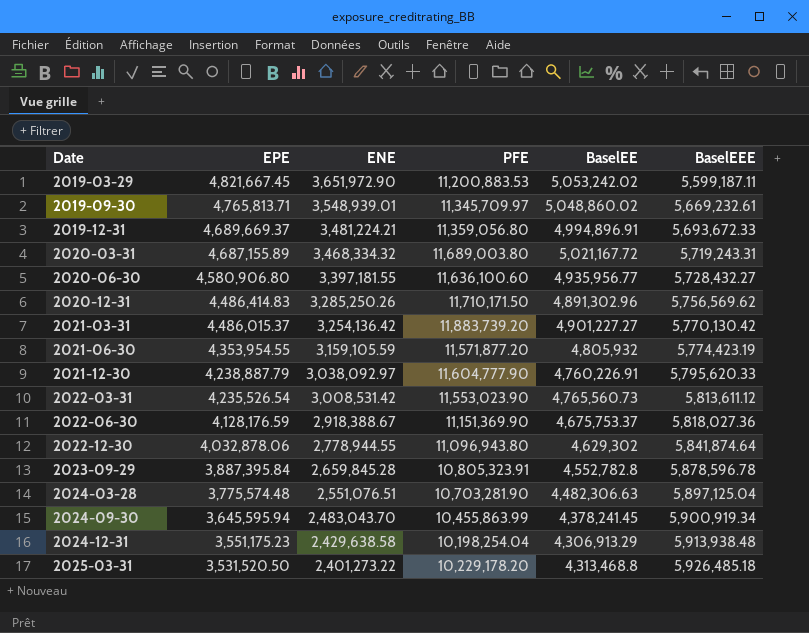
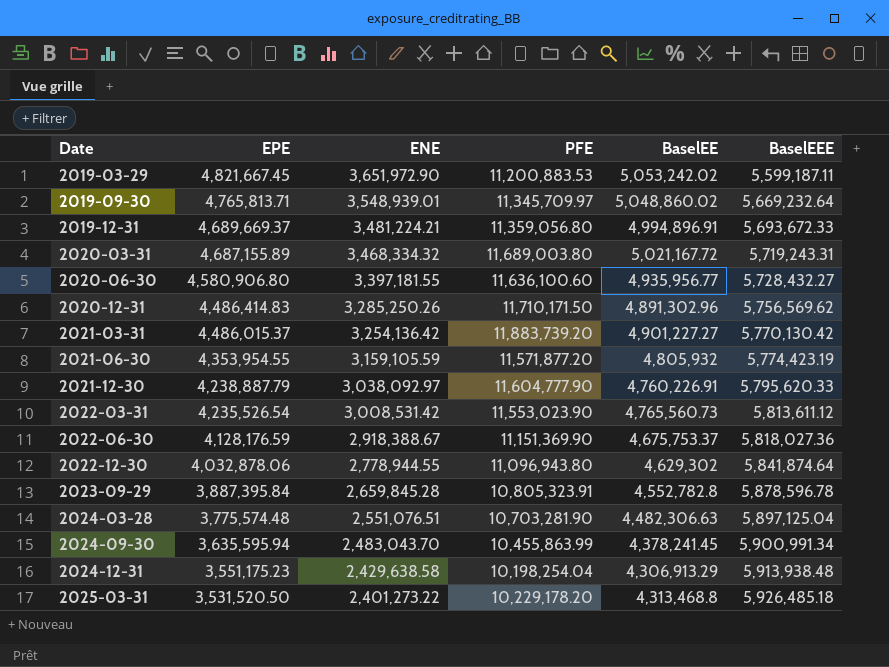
2019-09-30 | BaselEEE: 5,669,232.61 -> 5,669,232.64
2024-09-30 | EPE: 3,645,595.94 -> 3,635,595.94
2024-09-30 | BaselEEE: 5,900,919.34 -> 5,900,991.34

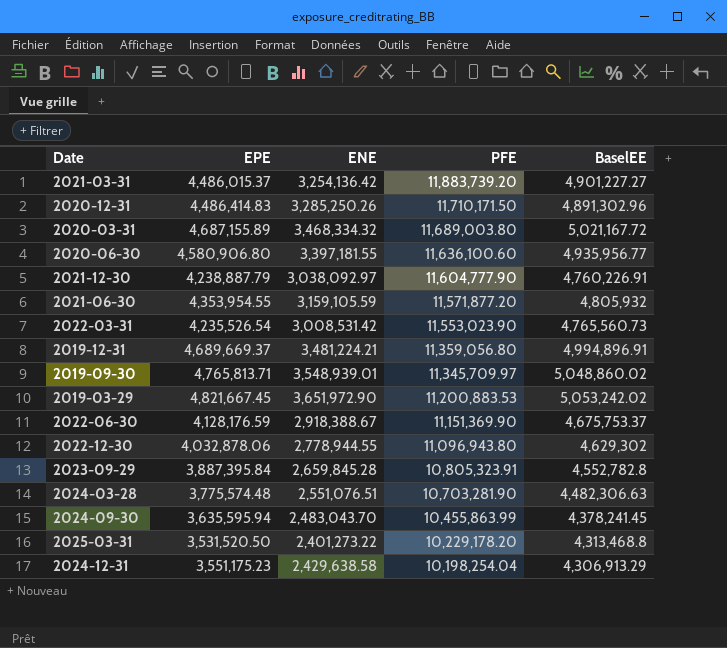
row order: Date ascending -> PFE descending
column BaselEEE | position: 6 -> none

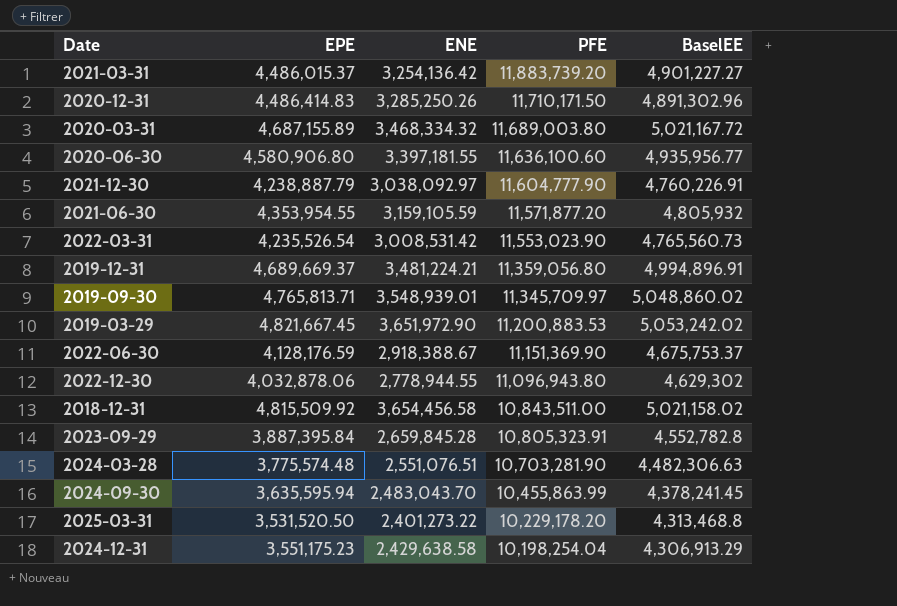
row 2018-12-31: none -> 4,815,509.92 | 3,654,456.58 | 10,843,511.00 | 5,021,158.02

